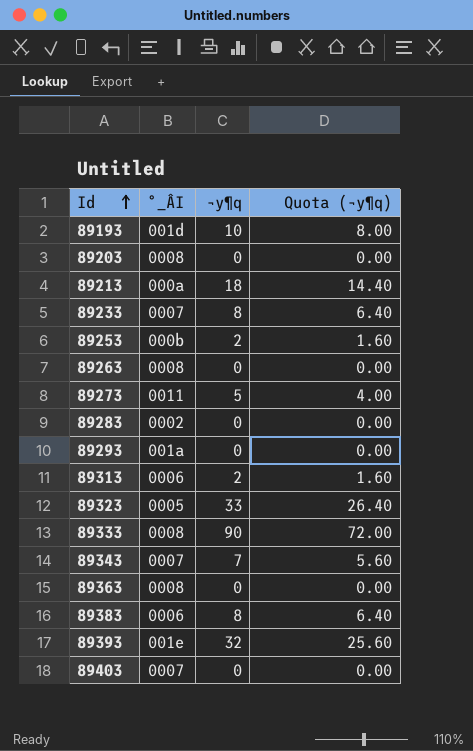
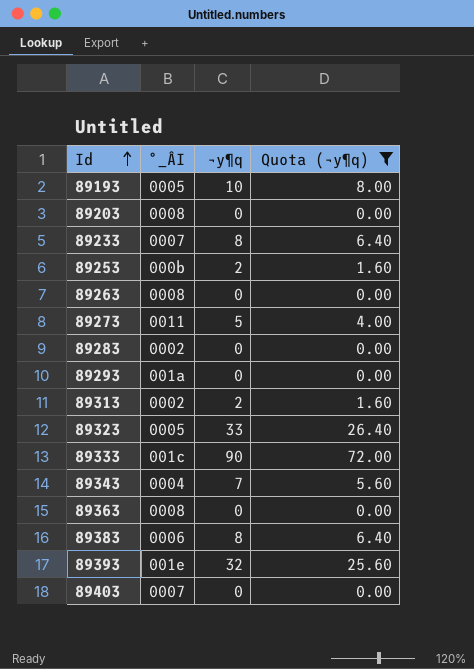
filter: none -> Quota (¬y¶q) != 14.40
89193 | °_ÂI: 001d -> 0005
89313 | °_ÂI: 0006 -> 0002
89333 | °_ÂI: 0008 -> 001c
89343 | °_ÂI: 0007 -> 0004

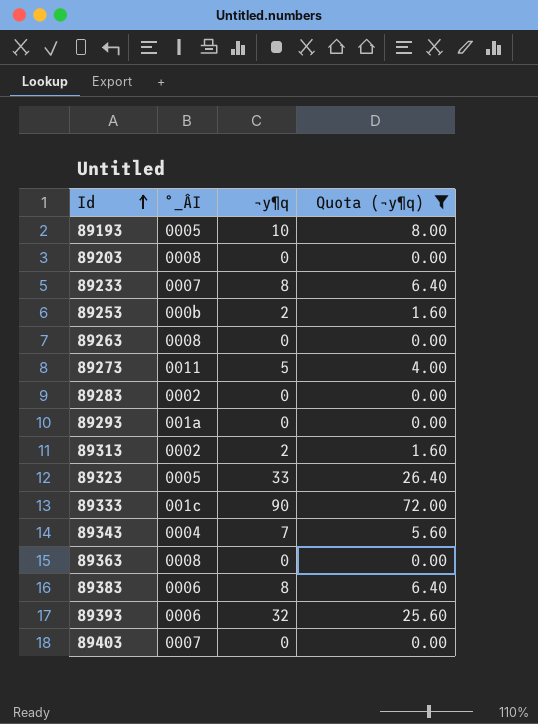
89393 | °_ÂI: 001e -> 0006

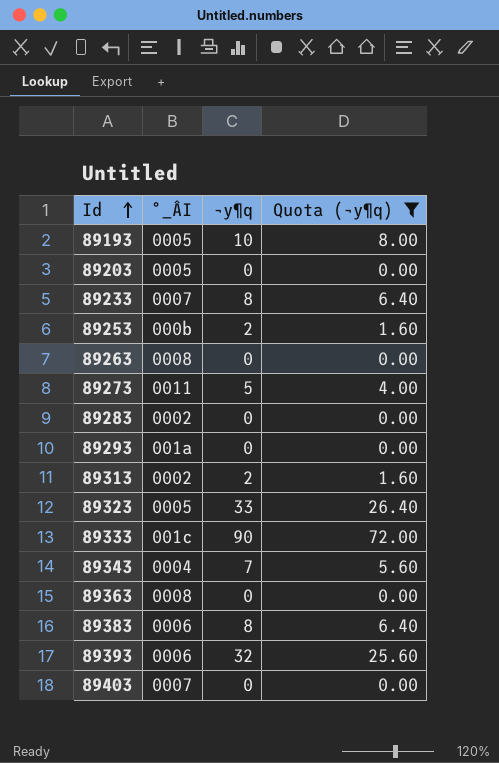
89203 | °_ÂI: 0008 -> 0005

